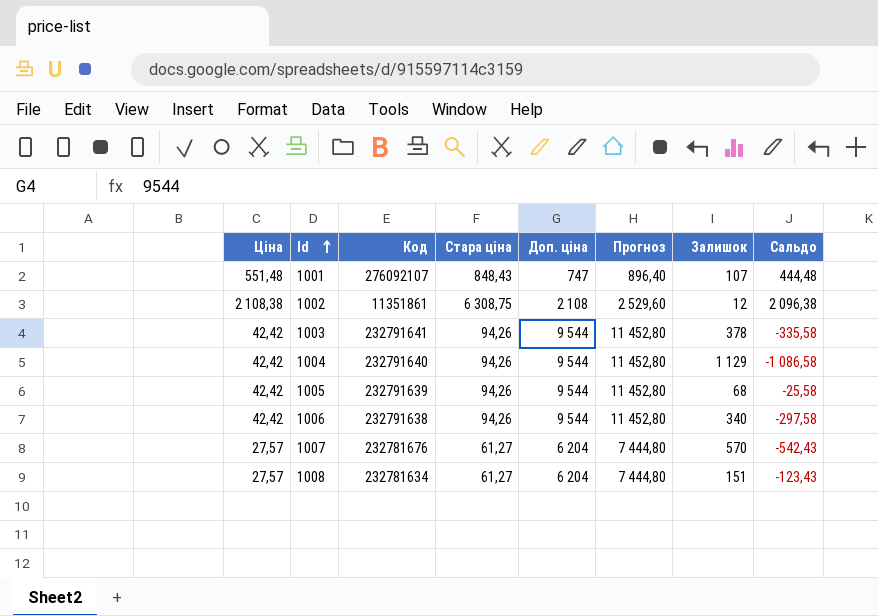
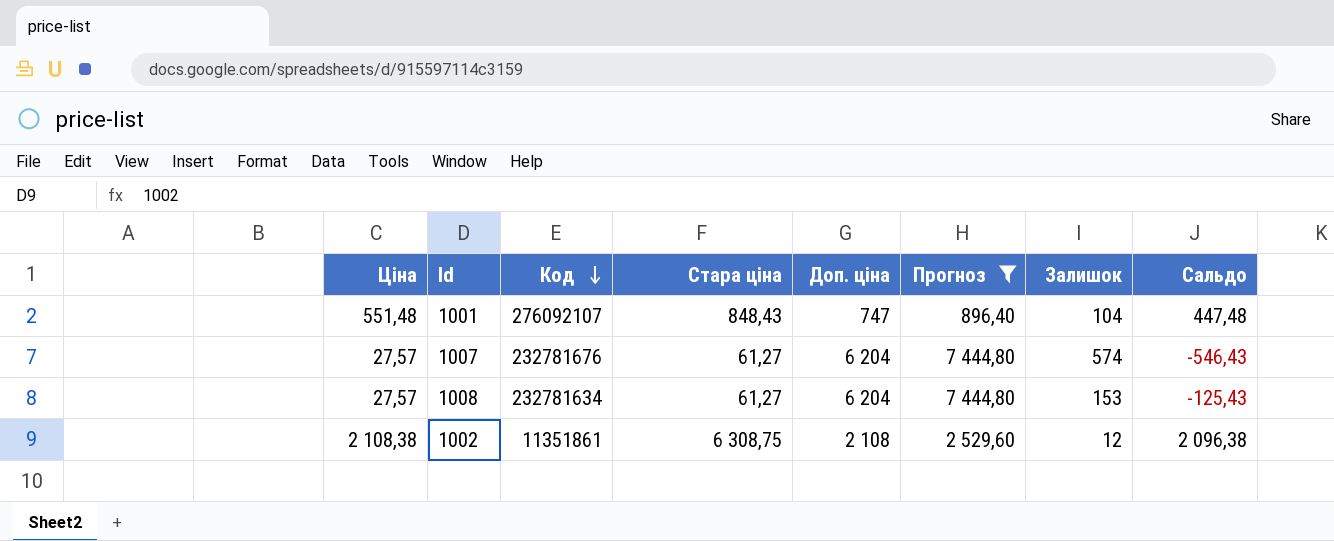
filter: none -> Прогноз != 11 452,80
row order: Id ascending -> Код descending
1001 | Залишок: 107 -> 104
1001 | Сальдо: 444,48 -> 447,48
1007 | Залишок: 570 -> 574
1007 | Сальдо: -542,43 -> -546,43
1008 | Залишок: 151 -> 153
1008 | Сальдо: -123,43 -> -125,43

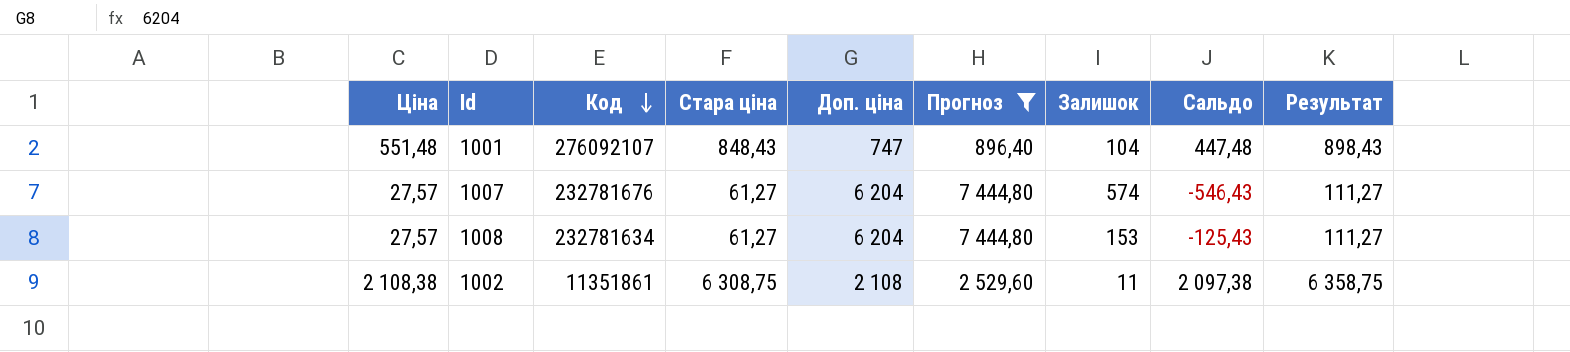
column Результат | formula: none -> [Стара ціна] + 50
1002 | Залишок: 12 -> 11
1002 | Сальдо: 2 096,38 -> 2 097,38

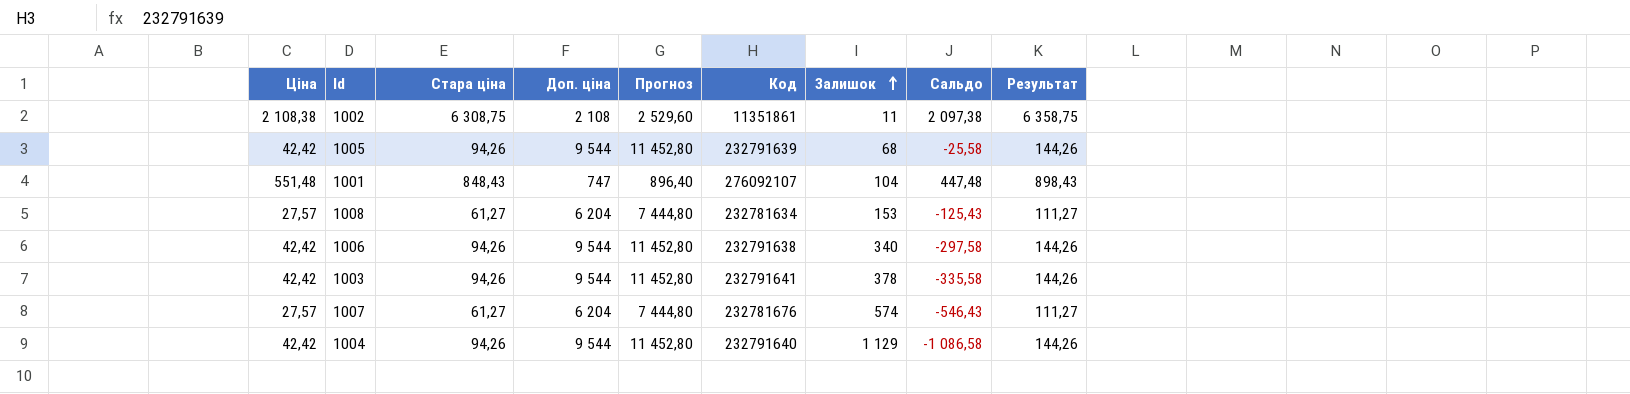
filter: Прогноз != 11 452,80 -> none
row order: Код descending -> Залишок ascending
column Код | position: 3 -> 6

